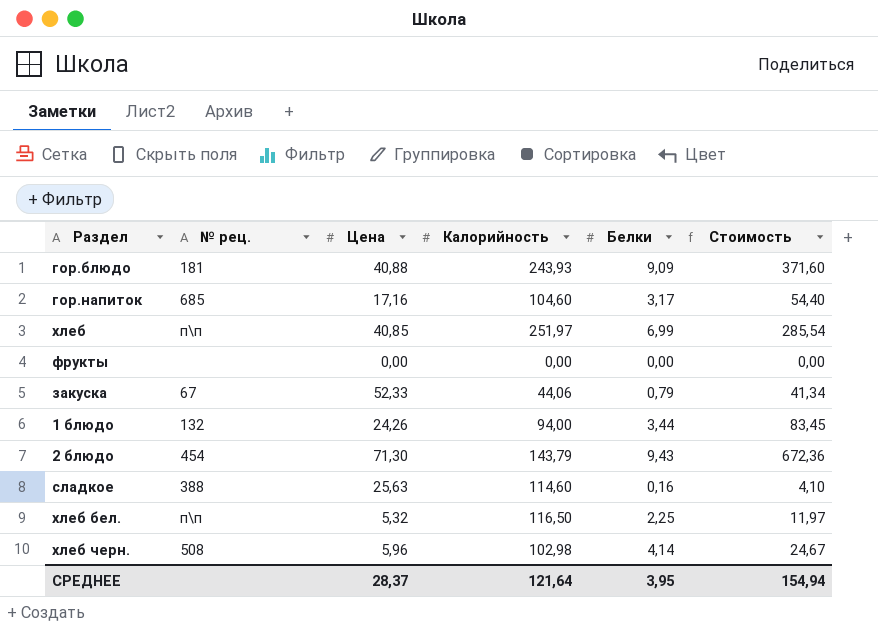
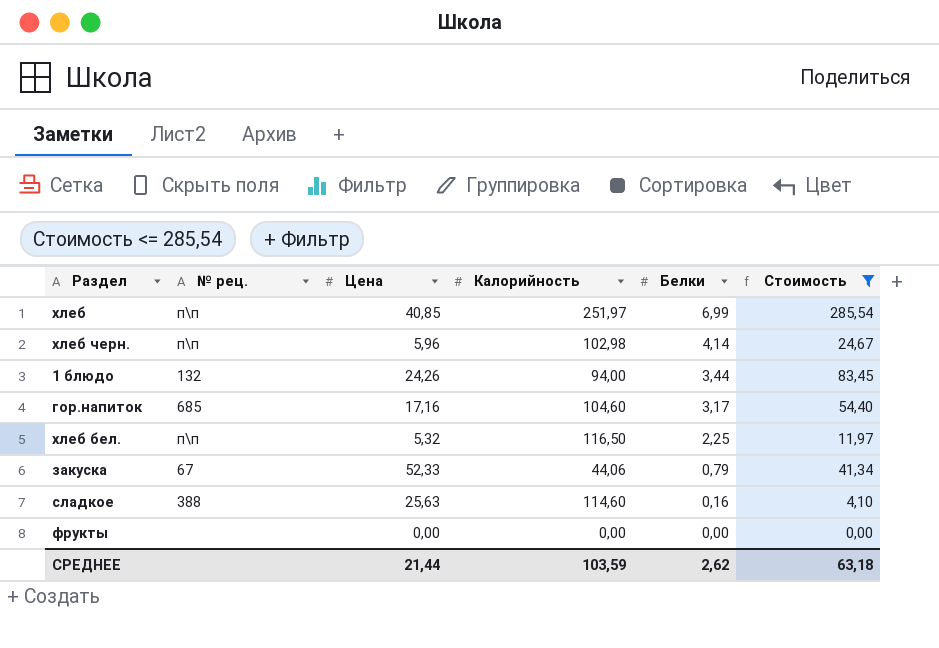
filter: none -> Стоимость <= 285,54
row order: none -> Белки descending
хлеб черн. | № рец.: 508 -> п\п
СРЕДНЕЕ | Цена: 28,37 -> 21,44
СРЕДНЕЕ | Калорийность: 121,64 -> 103,59
СРЕДНЕЕ | Белки: 3,95 -> 2,62
СРЕДНЕЕ | Стоимость: 154,94 -> 63,18

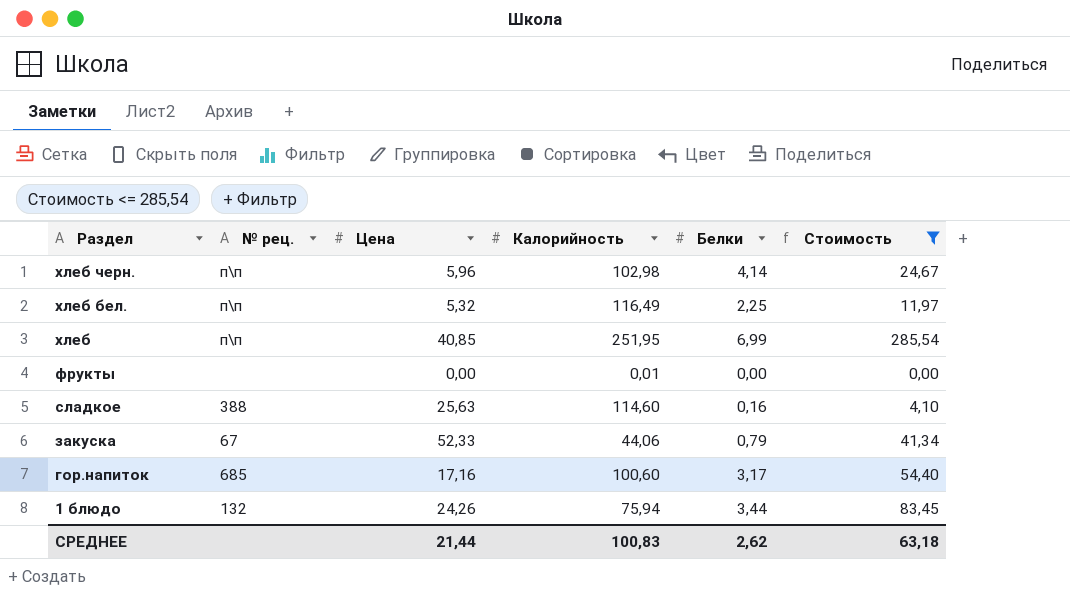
row order: Белки descending -> Раздел descending
хлеб бел. | Калорийность: 116,50 -> 116,49
хлеб | Калорийность: 251,97 -> 251,95
фрукты | Калорийность: 0,00 -> 0,01
гор.напиток | Калорийность: 104,60 -> 100,60
1 блюдо | Калорийность: 94,00 -> 75,94
СРЕДНЕЕ | Калорийность: 103,59 -> 100,83

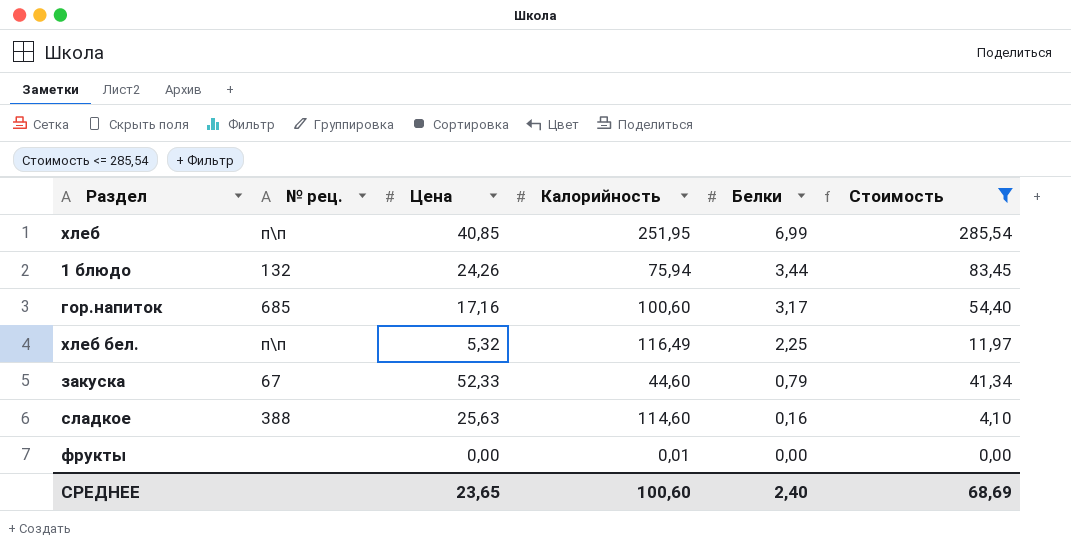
row order: Раздел descending -> Белки descending
row хлеб черн.: п\п | 5,96 | 102,98 | 4,14 | 24,67 -> none
закуска | Калорийность: 44,06 -> 44,60
СРЕДНЕЕ | Цена: 21,44 -> 23,65
СРЕДНЕЕ | Калорийность: 100,83 -> 100,60
СРЕДНЕЕ | Белки: 2,62 -> 2,40
СРЕДНЕЕ | Стоимость: 63,18 -> 68,69

